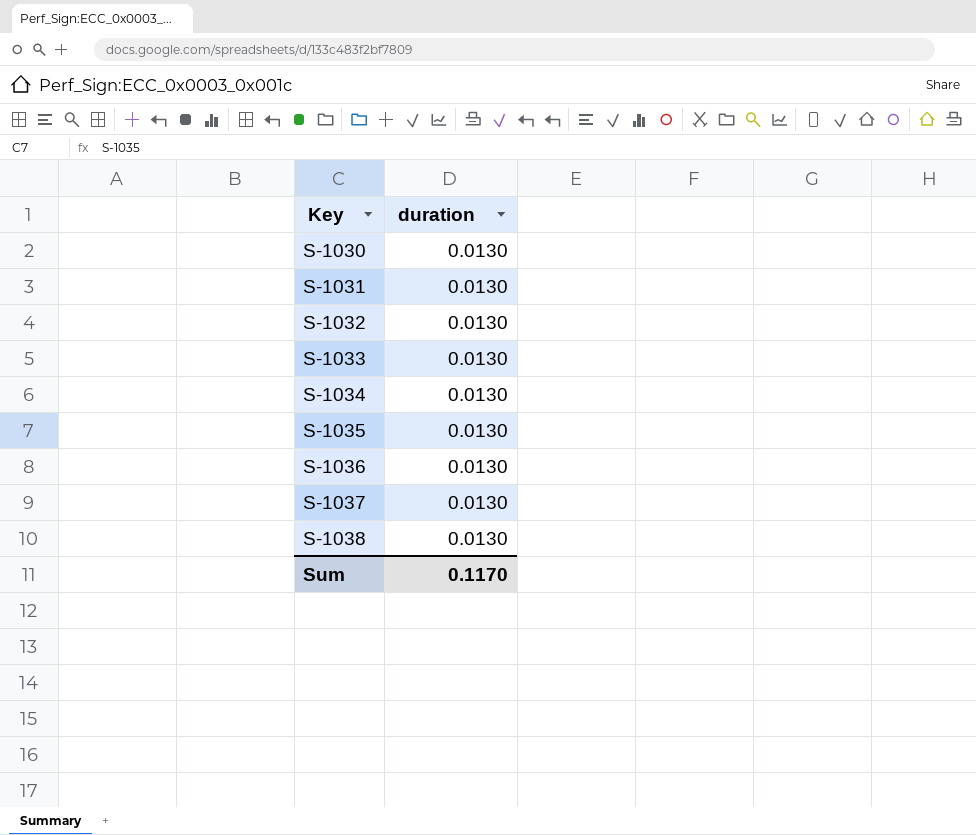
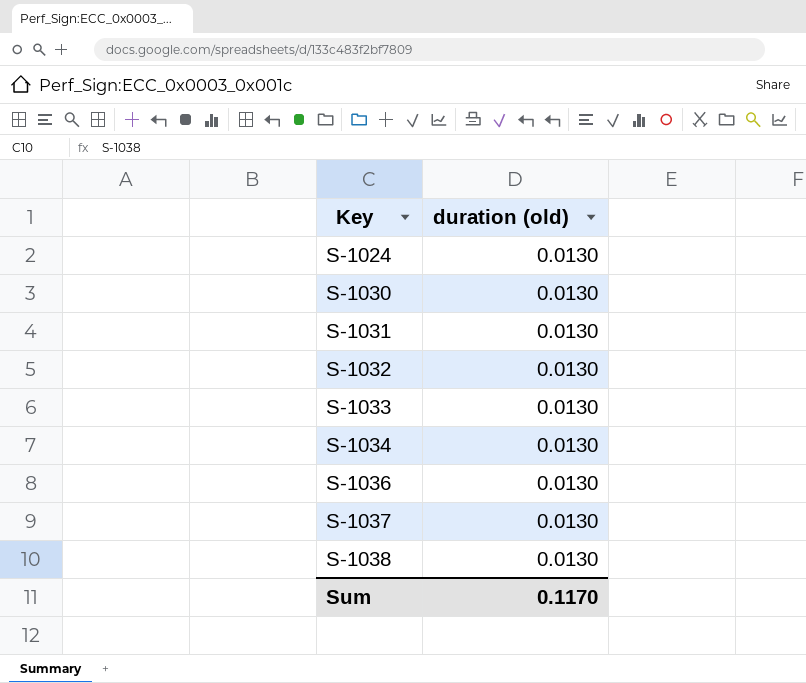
column name: duration -> duration (old)
row S-1035: 0.0130 -> none
row S-1024: none -> 0.0130

